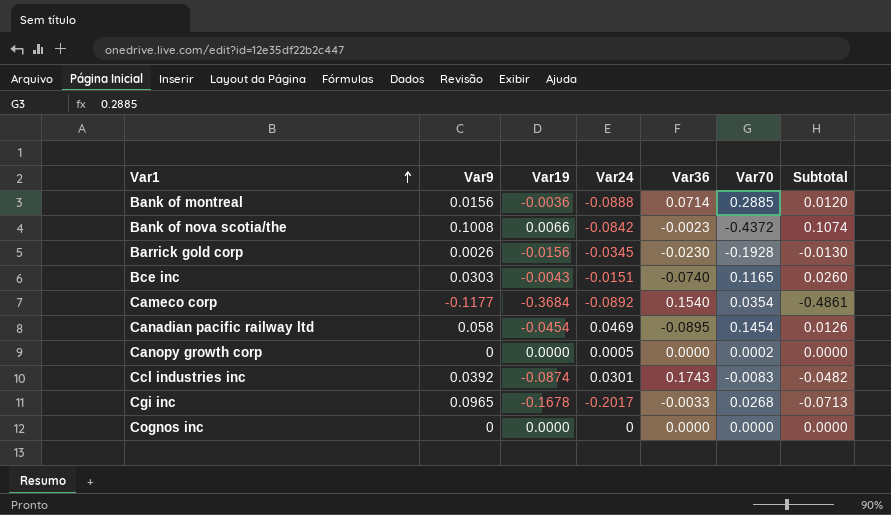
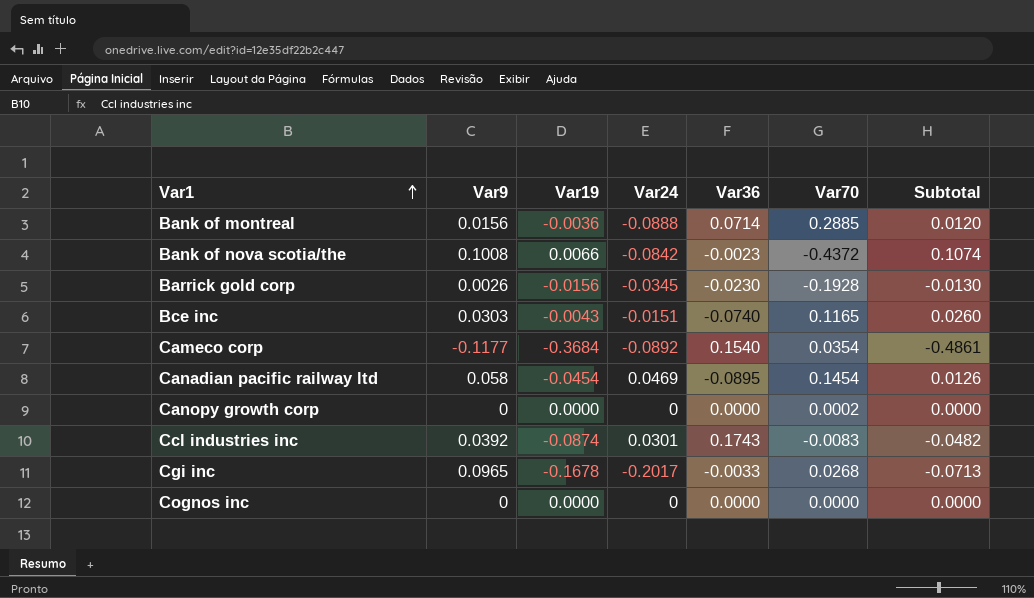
Canopy growth corp | Var24: 0.0005 -> 0

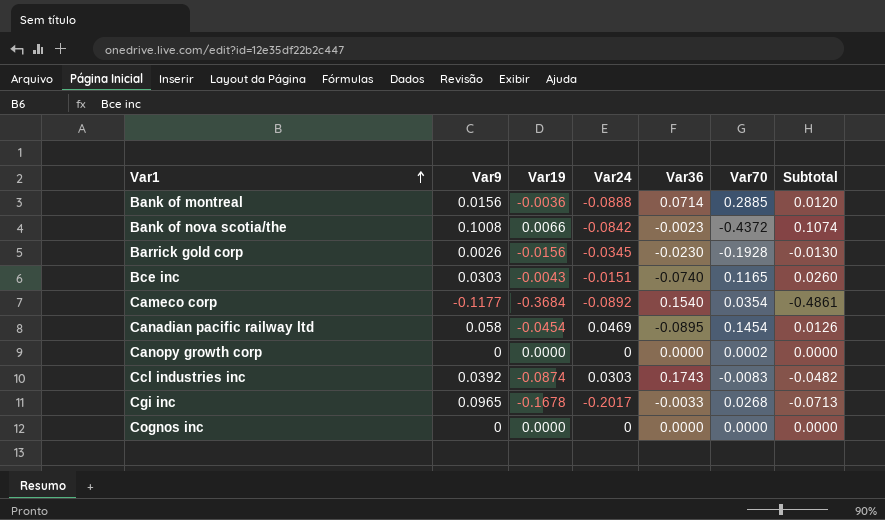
Ccl industries inc | Var24: 0.0301 -> 0.0303

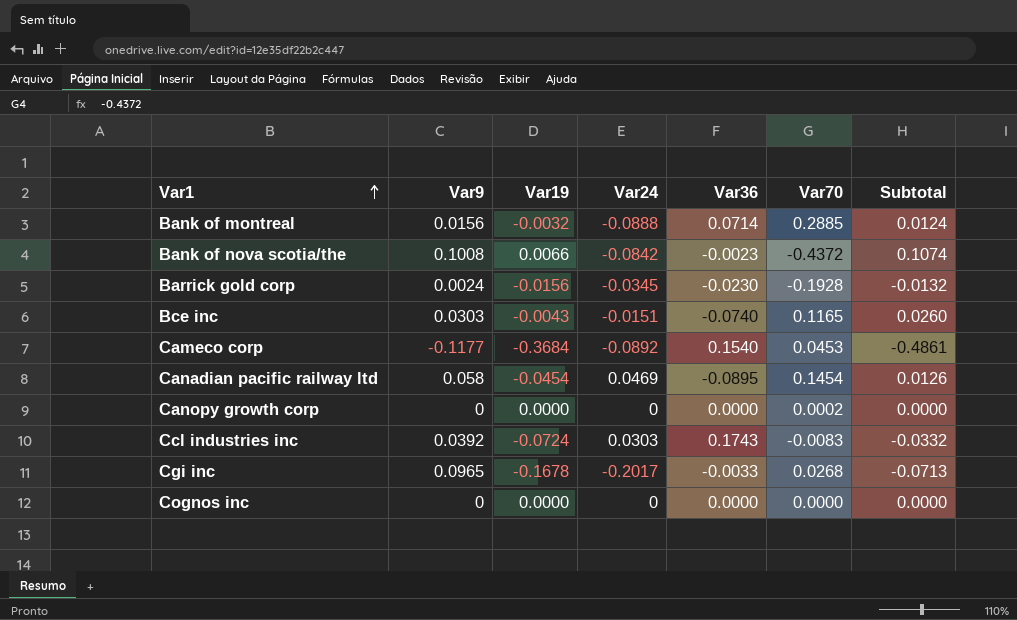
Bank of montreal | Var19: -0.0036 -> -0.0032
Bank of montreal | Subtotal: 0.0120 -> 0.0124
Barrick gold corp | Var9: 0.0026 -> 0.0024
Barrick gold corp | Subtotal: -0.0130 -> -0.0132
Cameco corp | Var70: 0.0354 -> 0.0453
Ccl industries inc | Var19: -0.0874 -> -0.0724
Ccl industries inc | Subtotal: -0.0482 -> -0.0332

